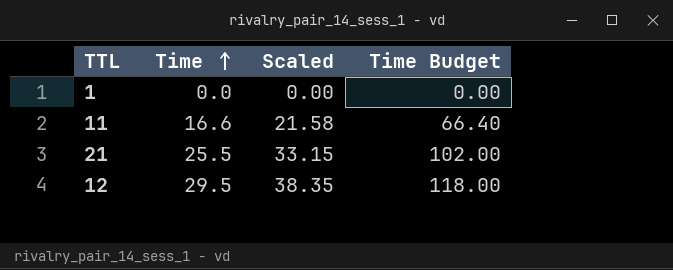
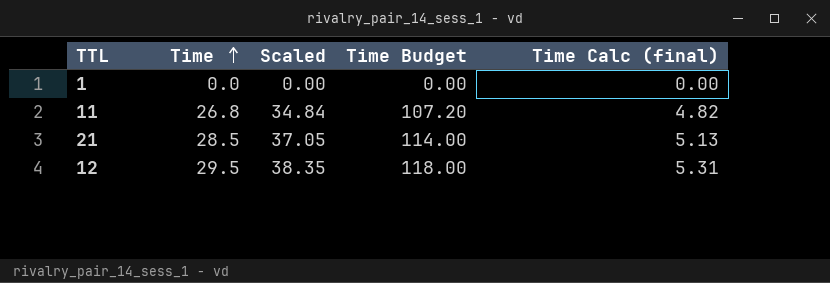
column Time Calc (final) | formula: none -> [Time] * 0.18
11 | Time: 16.6 -> 26.8
11 | Scaled: 21.58 -> 34.84
11 | Time Budget: 66.40 -> 107.20
21 | Time: 25.5 -> 28.5
21 | Scaled: 33.15 -> 37.05
21 | Time Budget: 102.00 -> 114.00

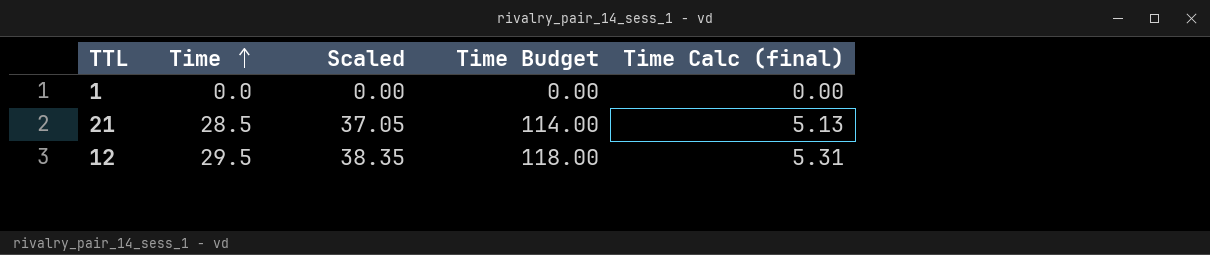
row 11: 26.8 | 34.84 | 107.20 | 4.82 -> none

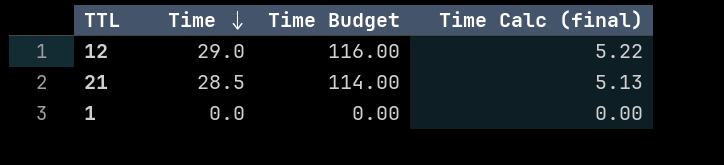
row order: Time ascending -> Time descending
column Scaled | formula: [Time] * 1.3 -> none
12 | Time: 29.5 -> 29.0
12 | Time Budget: 118.00 -> 116.00
12 | Time Calc (final): 5.31 -> 5.22

